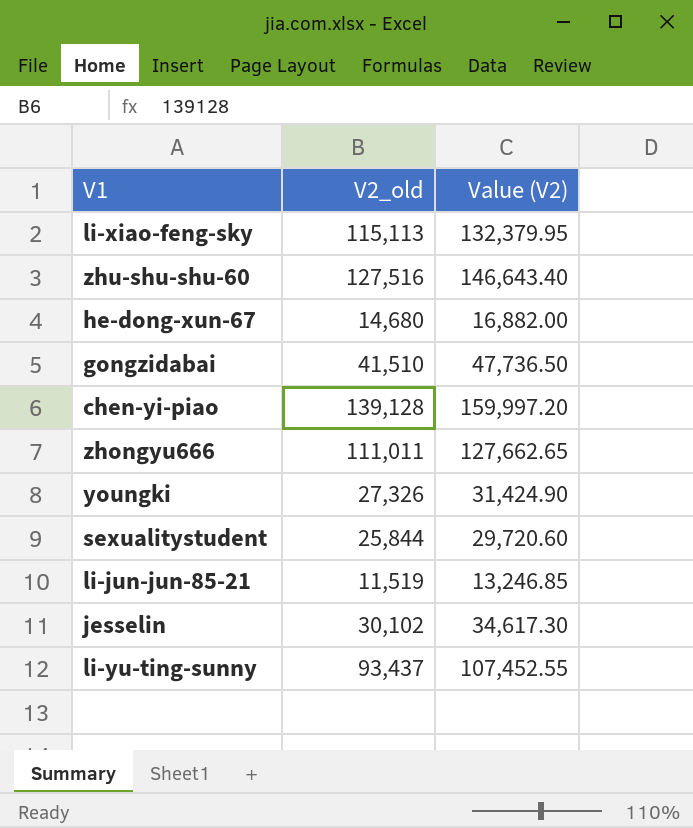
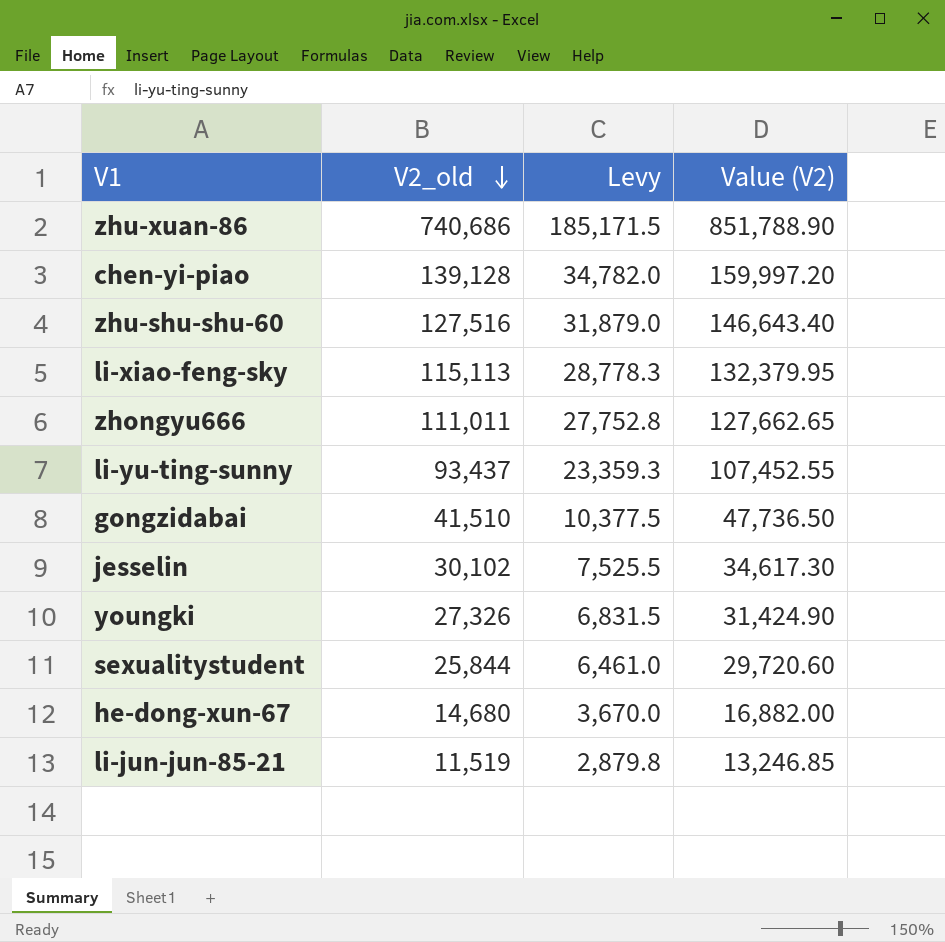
row order: none -> V2_old descending
column Levy | formula: none -> [V2_old] * 0.25
row zhu-xuan-86: none -> 740,686 | 185,171.5 | 851,788.90

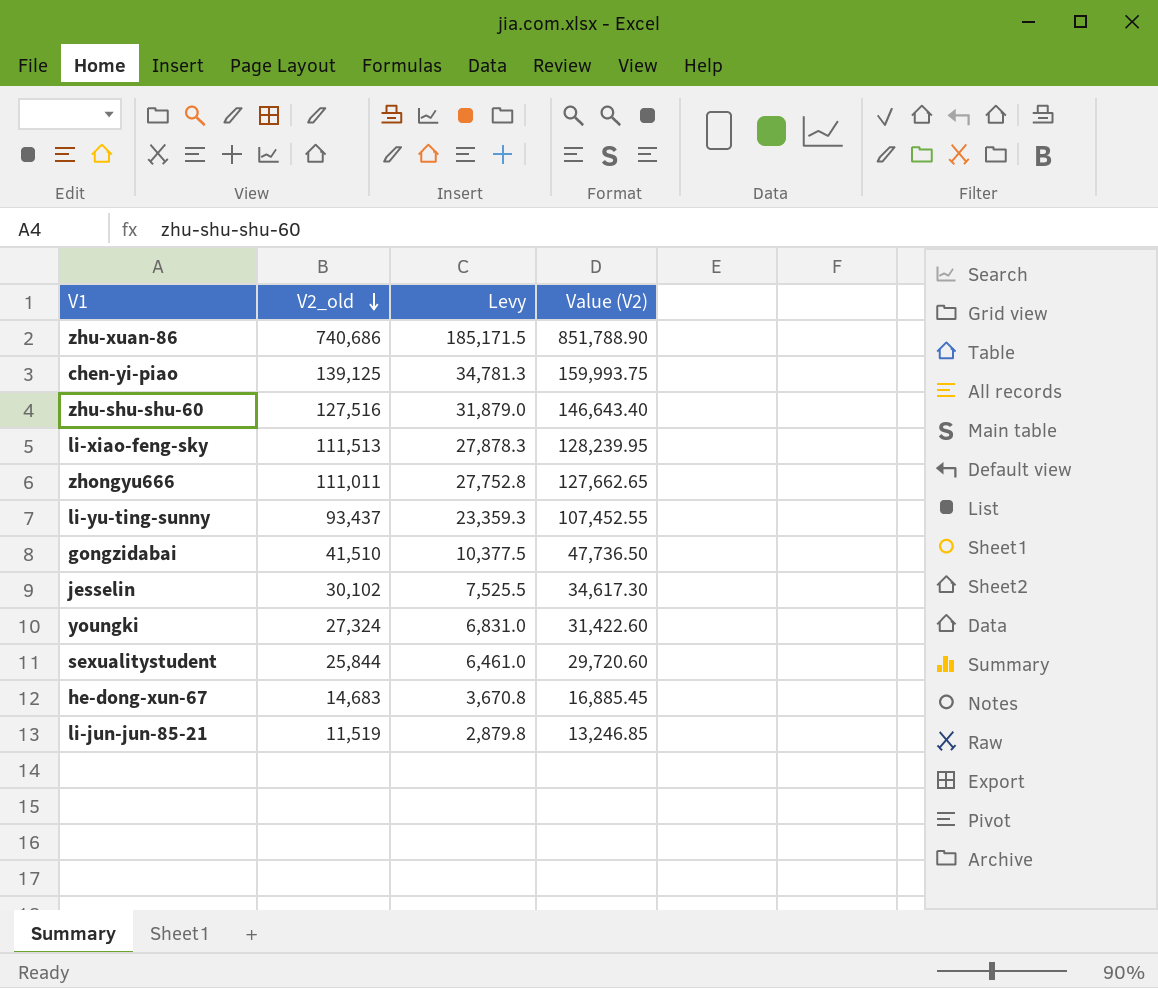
chen-yi-piao | V2_old: 139,128 -> 139,125
chen-yi-piao | Levy: 34,782.0 -> 34,781.3
chen-yi-piao | Value (V2): 159,997.20 -> 159,993.75
li-xiao-feng-sky | V2_old: 115,113 -> 111,513
li-xiao-feng-sky | Levy: 28,778.3 -> 27,878.3
li-xiao-feng-sky | Value (V2): 132,379.95 -> 128,239.95
youngki | V2_old: 27,326 -> 27,324
youngki | Levy: 6,831.5 -> 6,831.0
youngki | Value (V2): 31,424.90 -> 31,422.60
he-dong-xun-67 | V2_old: 14,680 -> 14,683
he-dong-xun-67 | Levy: 3,670.0 -> 3,670.8
he-dong-xun-67 | Value (V2): 16,882.00 -> 16,885.45

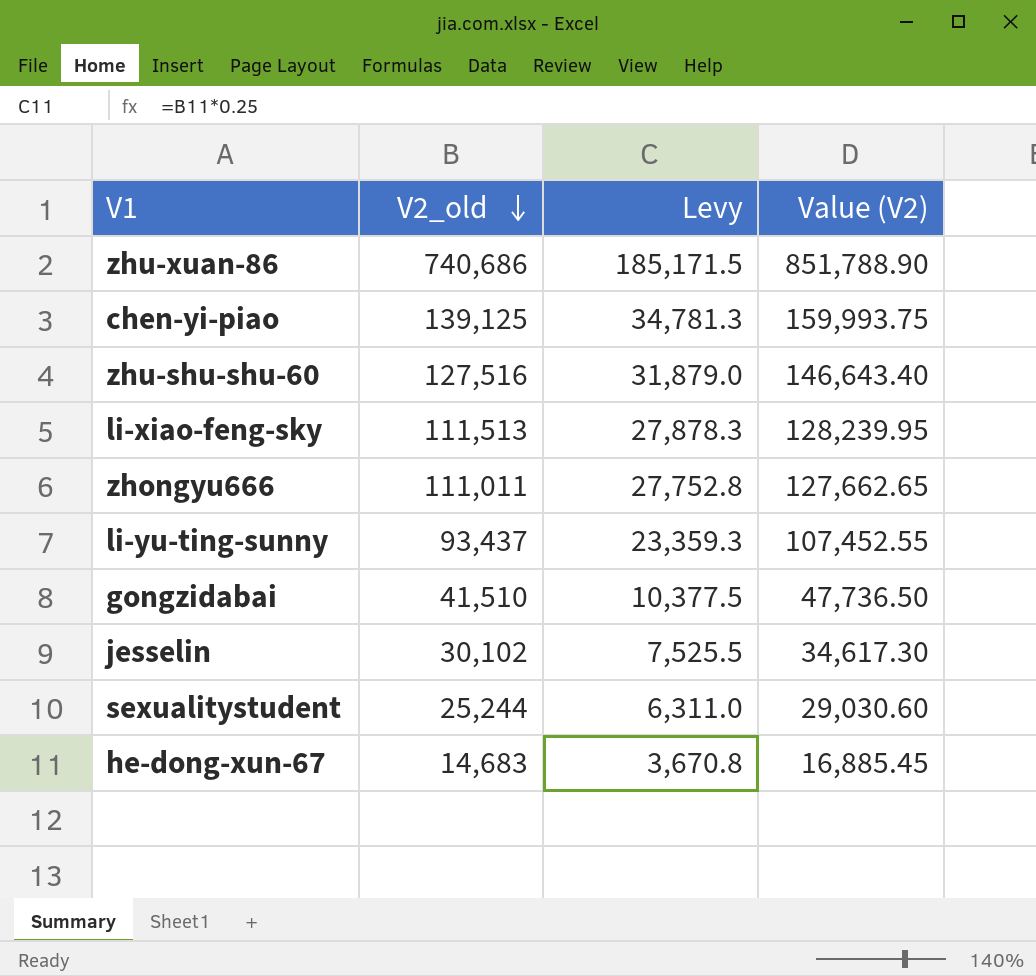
row youngki: 27,324 | 6,831.0 | 31,422.60 -> none
row li-jun-jun-85-21: 11,519 | 2,879.8 | 13,246.85 -> none
sexualitystudent | V2_old: 25,844 -> 25,244
sexualitystudent | Levy: 6,461.0 -> 6,311.0
sexualitystudent | Value (V2): 29,720.60 -> 29,030.60

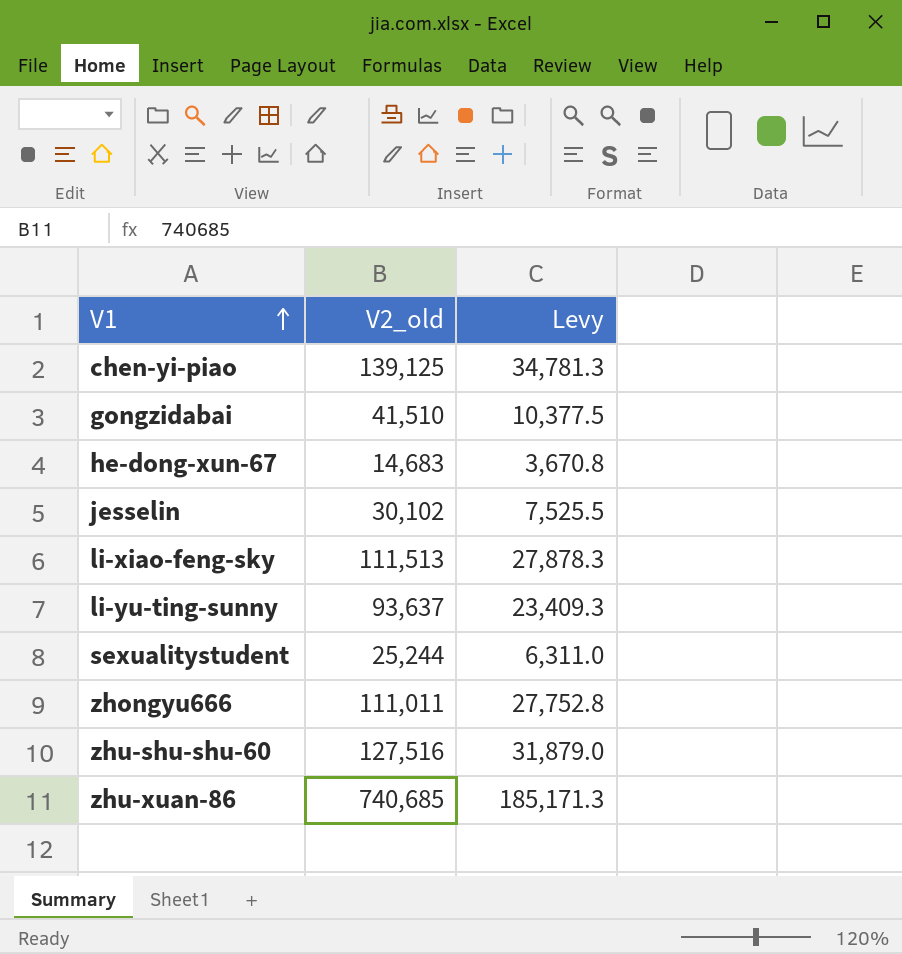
row order: V2_old descending -> V1 ascending
column Value (V2) | formula: [V2_old] * 1.15 -> none
li-yu-ting-sunny | V2_old: 93,437 -> 93,637
li-yu-ting-sunny | Levy: 23,359.3 -> 23,409.3
zhu-xuan-86 | V2_old: 740,686 -> 740,685
zhu-xuan-86 | Levy: 185,171.5 -> 185,171.3

